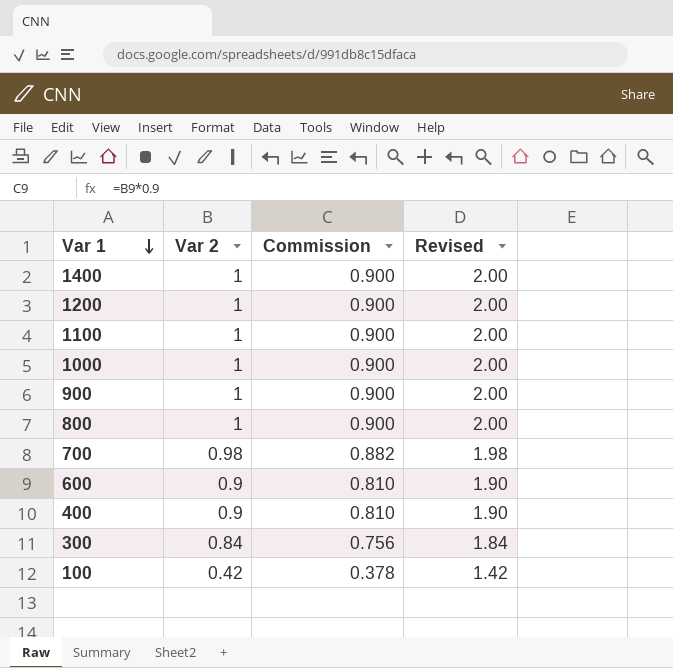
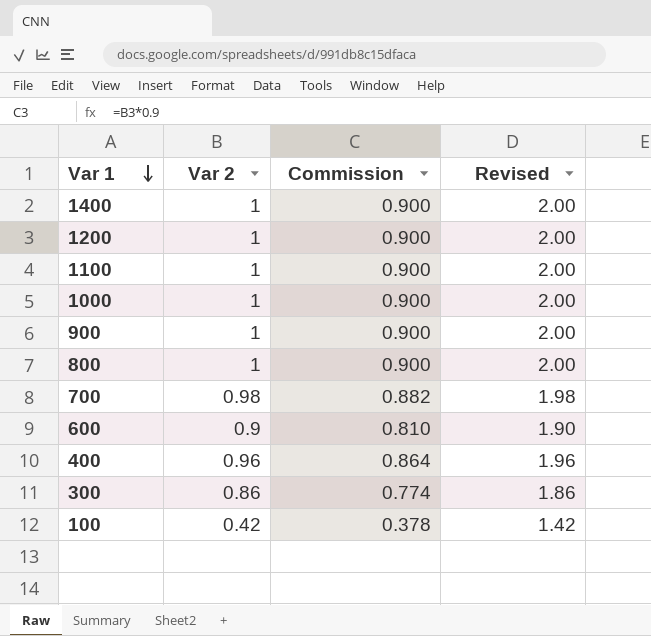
400 | Var 2: 0.9 -> 0.96
400 | Commission: 0.810 -> 0.864
400 | Revised: 1.90 -> 1.96
300 | Var 2: 0.84 -> 0.86
300 | Commission: 0.756 -> 0.774
300 | Revised: 1.84 -> 1.86

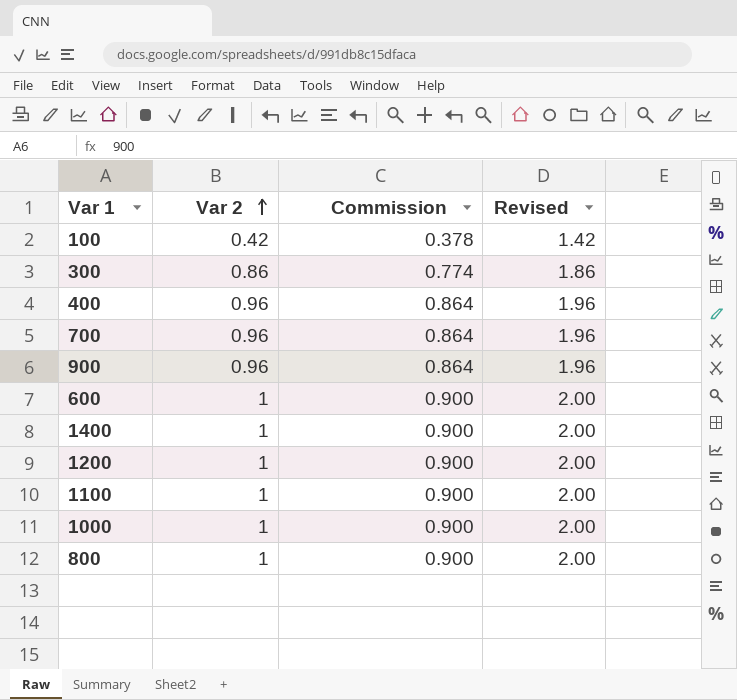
row order: Var 1 descending -> Var 2 ascending
700 | Var 2: 0.98 -> 0.96
700 | Commission: 0.882 -> 0.864
700 | Revised: 1.98 -> 1.96
900 | Var 2: 1 -> 0.96
900 | Commission: 0.900 -> 0.864
900 | Revised: 2.00 -> 1.96
600 | Var 2: 0.9 -> 1
600 | Commission: 0.810 -> 0.900
600 | Revised: 1.90 -> 2.00

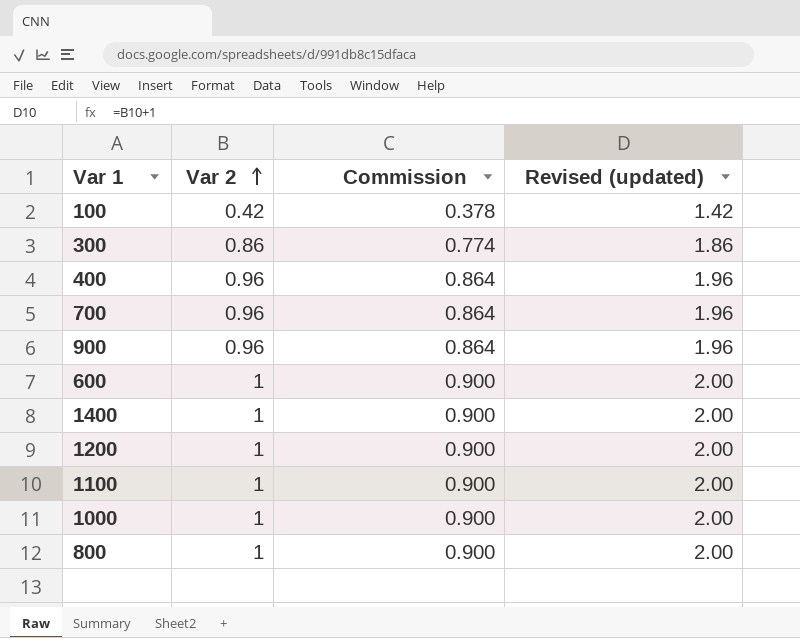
column name: Revised -> Revised (updated)

